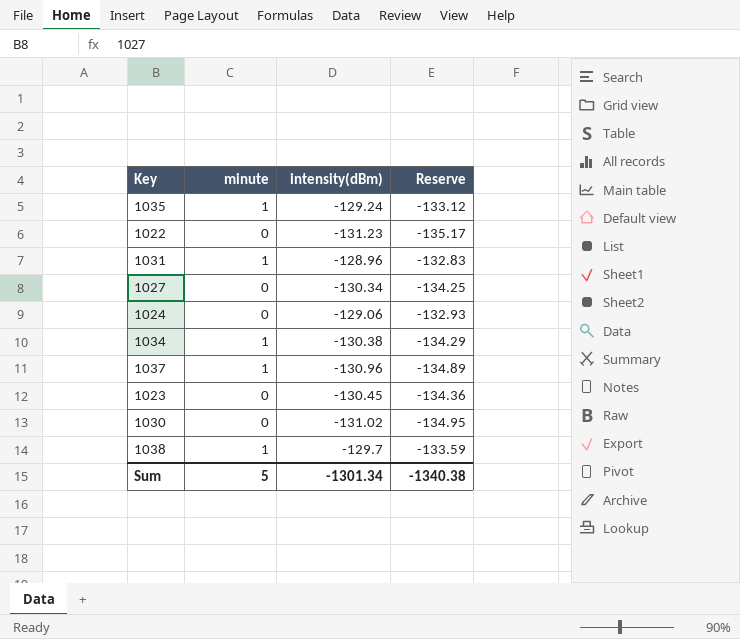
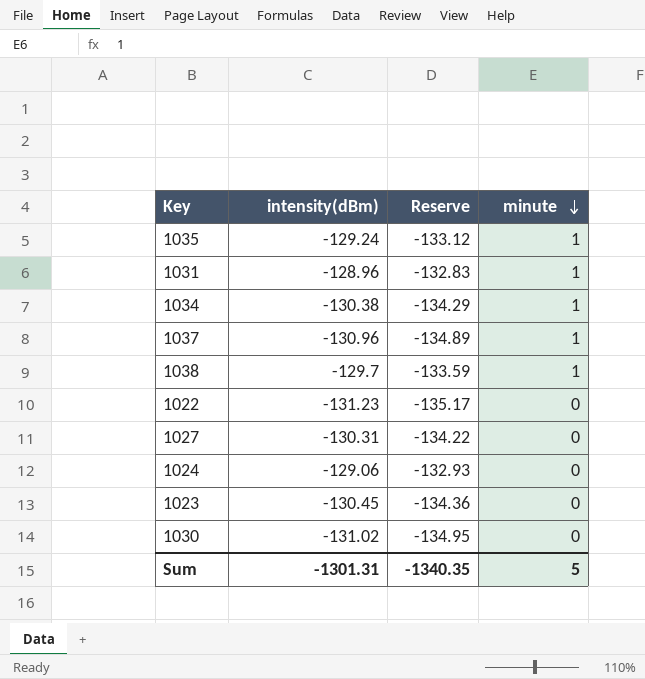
row order: none -> minute descending
column minute | position: 2 -> 4
1027 | intensity(dBm): -130.34 -> -130.31
1027 | Reserve: -134.25 -> -134.22
Sum | intensity(dBm): -1301.34 -> -1301.31
Sum | Reserve: -1340.38 -> -1340.35

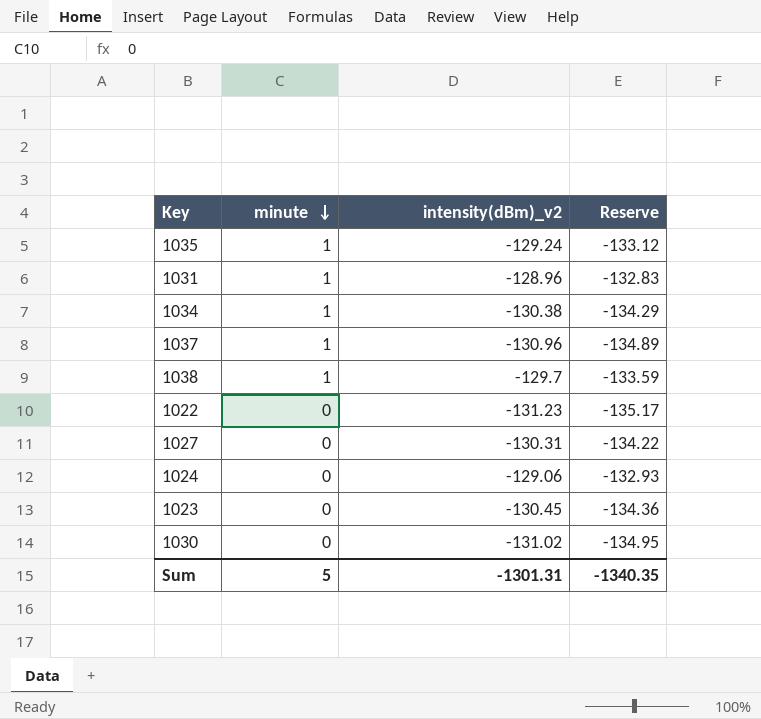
column minute | position: 4 -> 2
column name: intensity(dBm) -> intensity(dBm)_v2

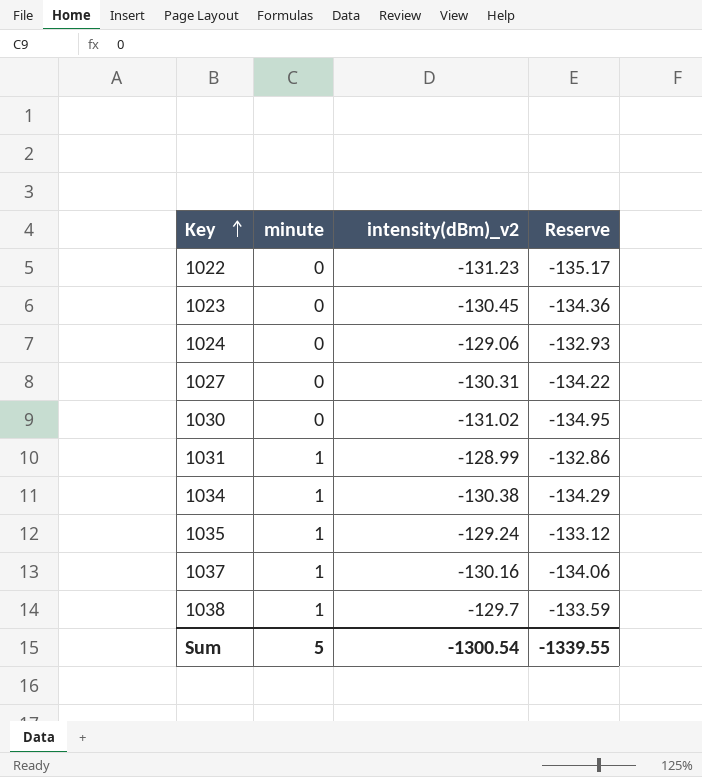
row order: minute descending -> Key ascending
1031 | intensity(dBm)_v2: -128.96 -> -128.99
1031 | Reserve: -132.83 -> -132.86
1037 | intensity(dBm)_v2: -130.96 -> -130.16
1037 | Reserve: -134.89 -> -134.06
Sum | intensity(dBm)_v2: -1301.31 -> -1300.54
Sum | Reserve: -1340.35 -> -1339.55

